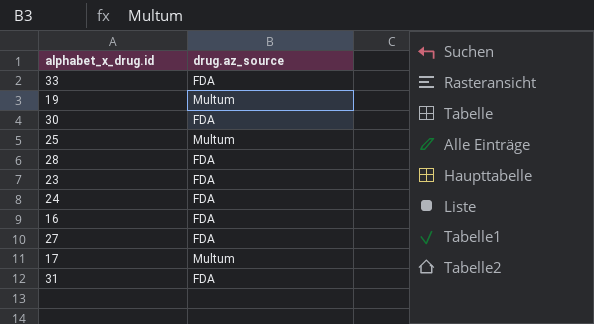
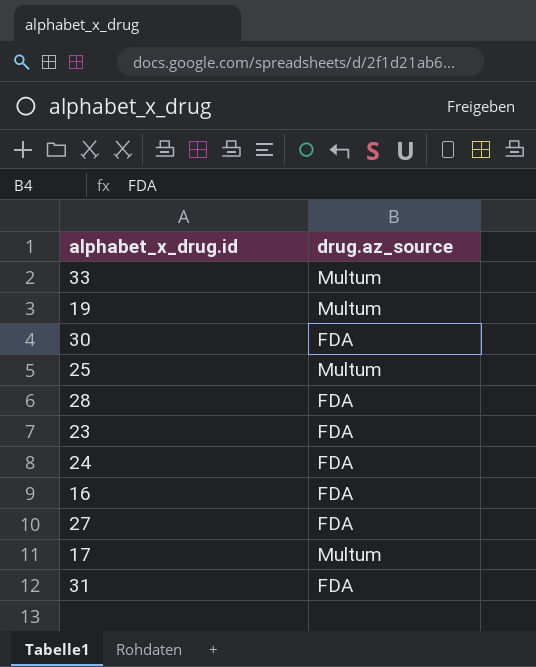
33 | drug.az_source: FDA -> Multum

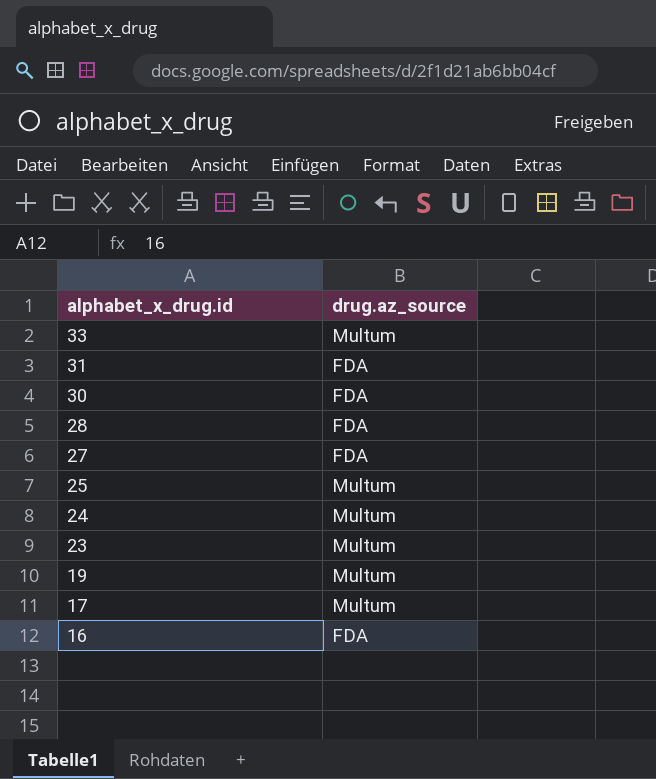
row order: none -> alphabet_x_drug.id descending
24 | drug.az_source: FDA -> Multum
23 | drug.az_source: FDA -> Multum

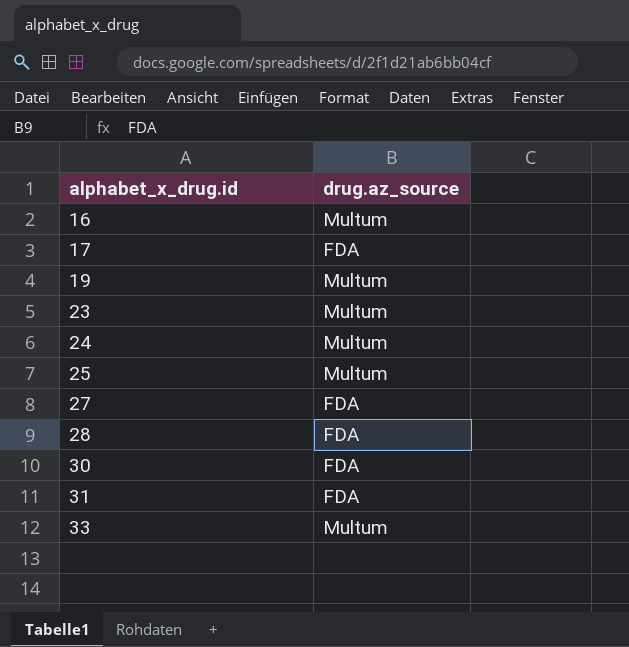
row order: alphabet_x_drug.id descending -> alphabet_x_drug.id ascending
16 | drug.az_source: FDA -> Multum
17 | drug.az_source: Multum -> FDA

